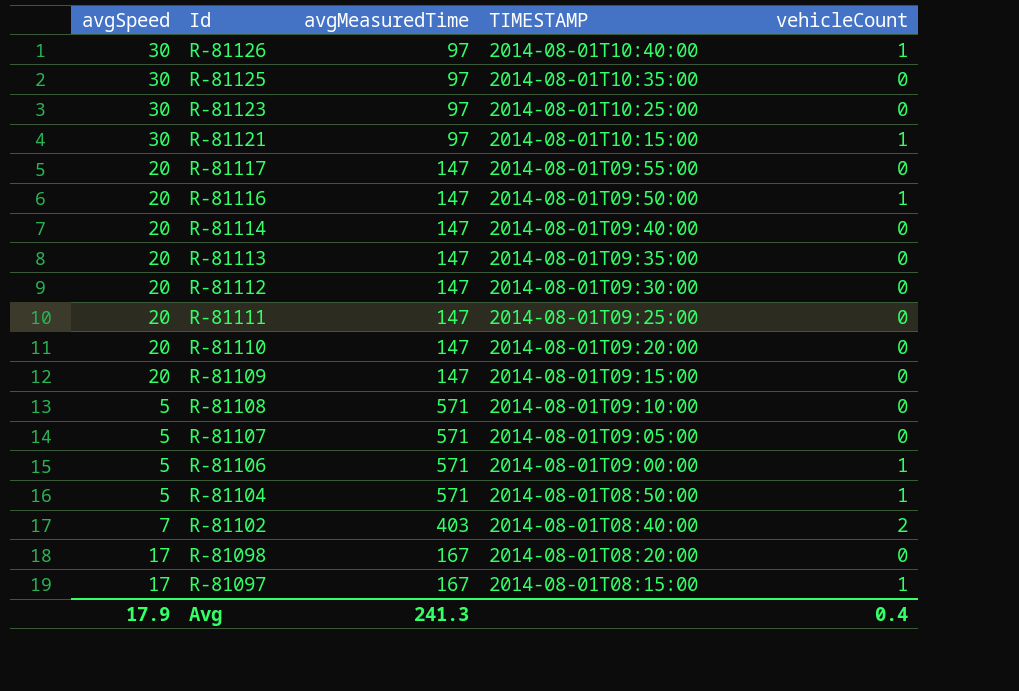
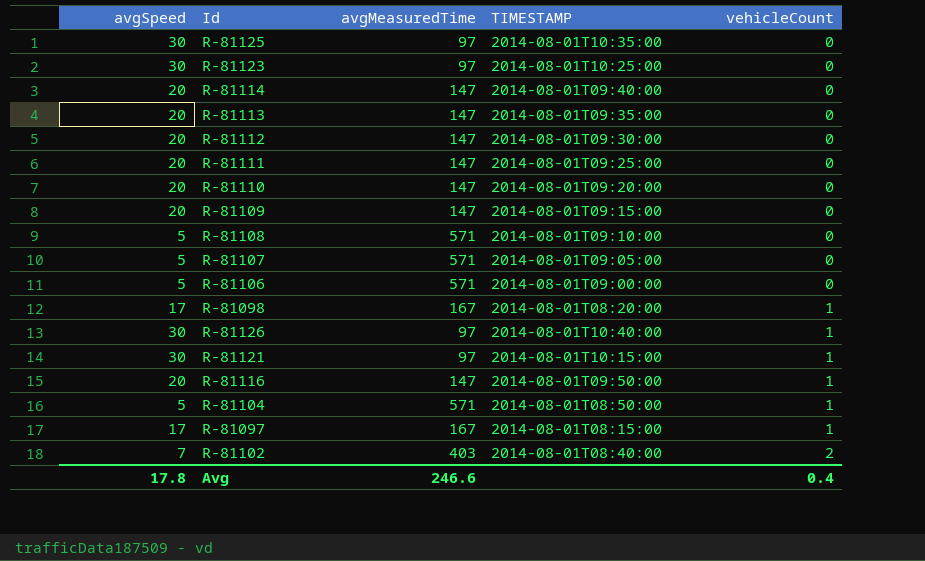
row order: Id descending -> vehicleCount ascending
row R-81117: 20 | 147 | 2014-08-01T09:55:00 | 0 -> none
R-81106 | vehicleCount: 1 -> 0
R-81098 | vehicleCount: 0 -> 1
Avg | avgSpeed: 17.9 -> 17.8
Avg | avgMeasuredTime: 241.3 -> 246.6

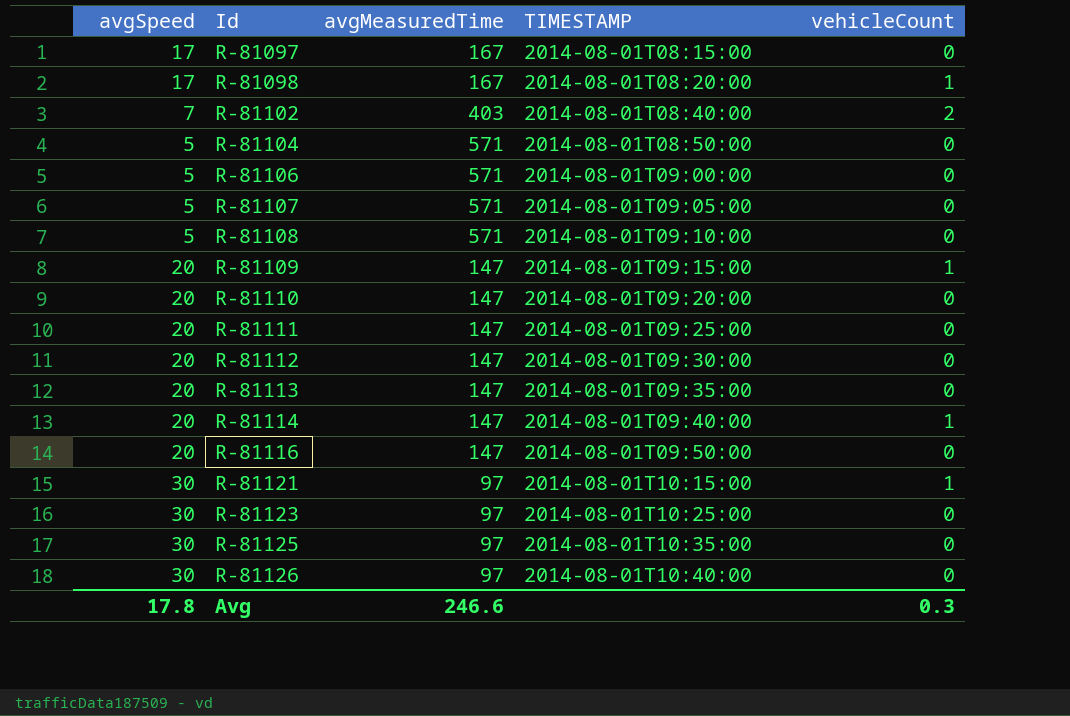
row order: vehicleCount ascending -> Id ascending
R-81097 | vehicleCount: 1 -> 0
R-81104 | vehicleCount: 1 -> 0
R-81109 | vehicleCount: 0 -> 1
R-81114 | vehicleCount: 0 -> 1
R-81116 | vehicleCount: 1 -> 0
R-81126 | vehicleCount: 1 -> 0
Avg | vehicleCount: 0.4 -> 0.3

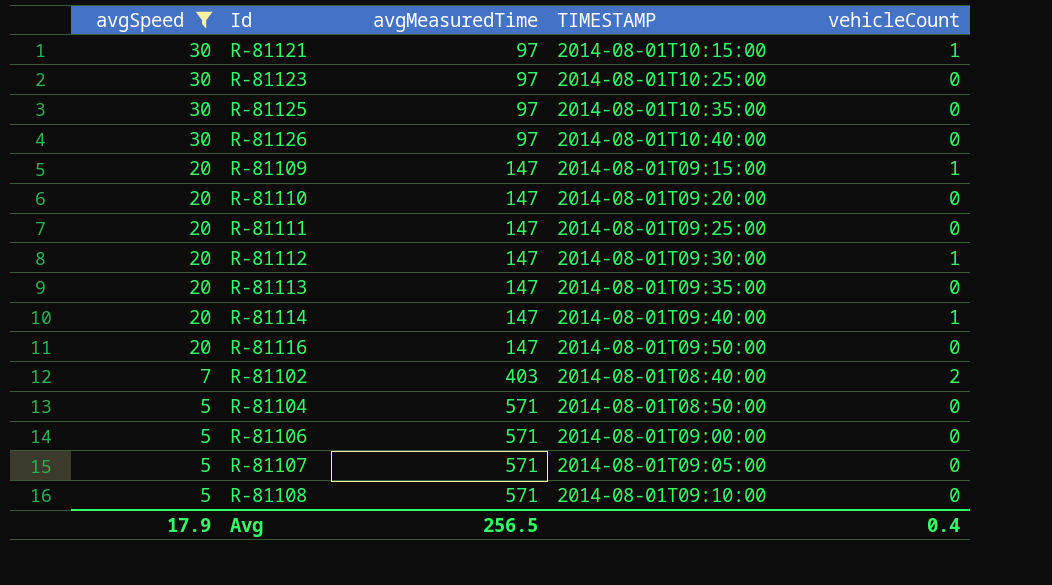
filter: none -> avgSpeed != 17
row order: Id ascending -> avgSpeed descending
R-81112 | vehicleCount: 0 -> 1
Avg | avgSpeed: 17.8 -> 17.9
Avg | avgMeasuredTime: 246.6 -> 256.5
Avg | vehicleCount: 0.3 -> 0.4

